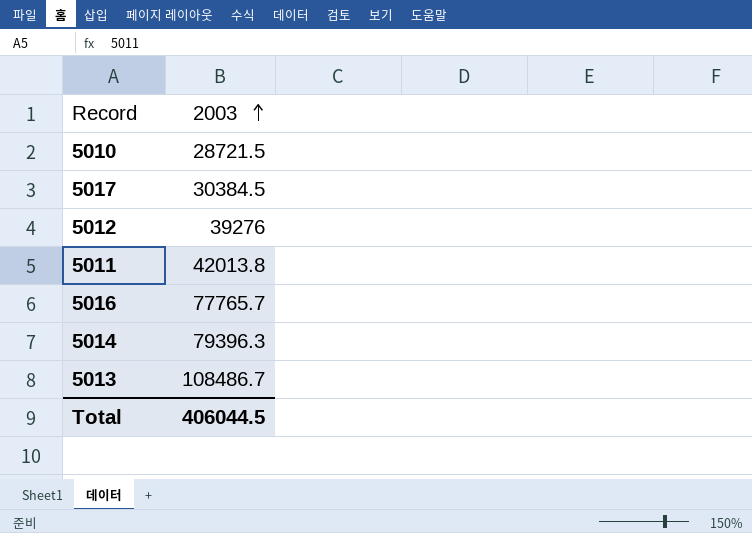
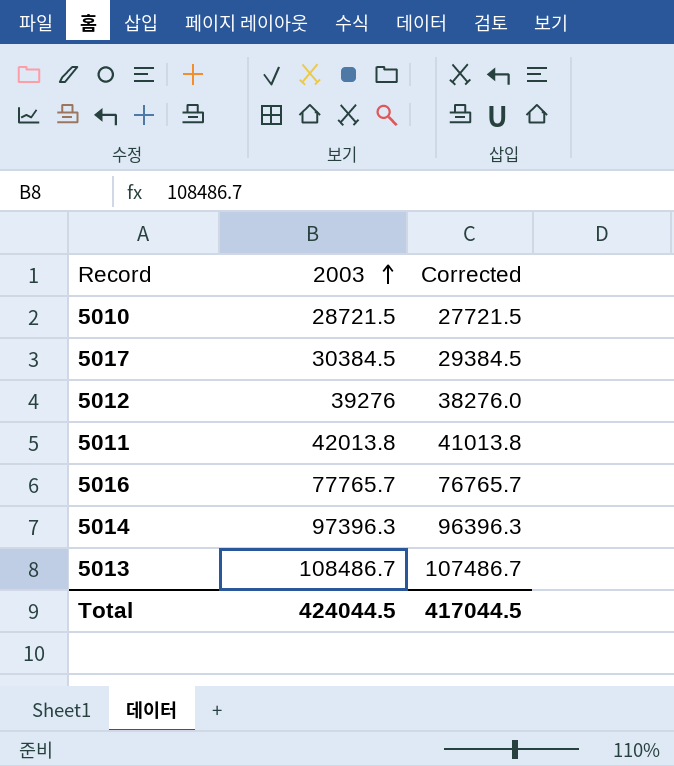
column Corrected | formula: none -> [2003] - 1000
5014 | 2003: 79396.3 -> 97396.3
Total | 2003: 406044.5 -> 424044.5

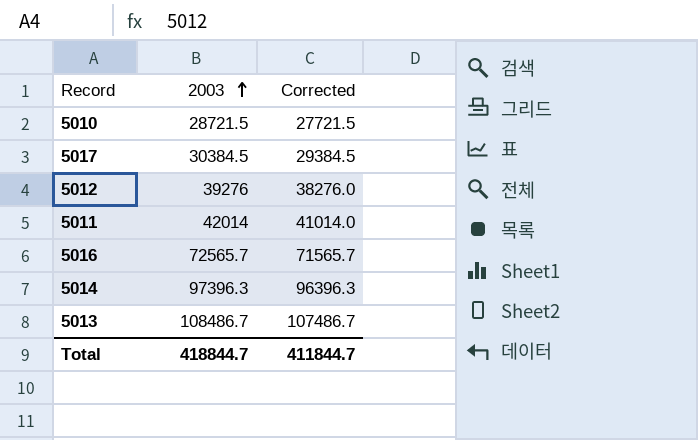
5011 | 2003: 42013.8 -> 42014
5011 | Corrected: 41013.8 -> 41014.0
5016 | 2003: 77765.7 -> 72565.7
5016 | Corrected: 76765.7 -> 71565.7
Total | 2003: 424044.5 -> 418844.7
Total | Corrected: 417044.5 -> 411844.7

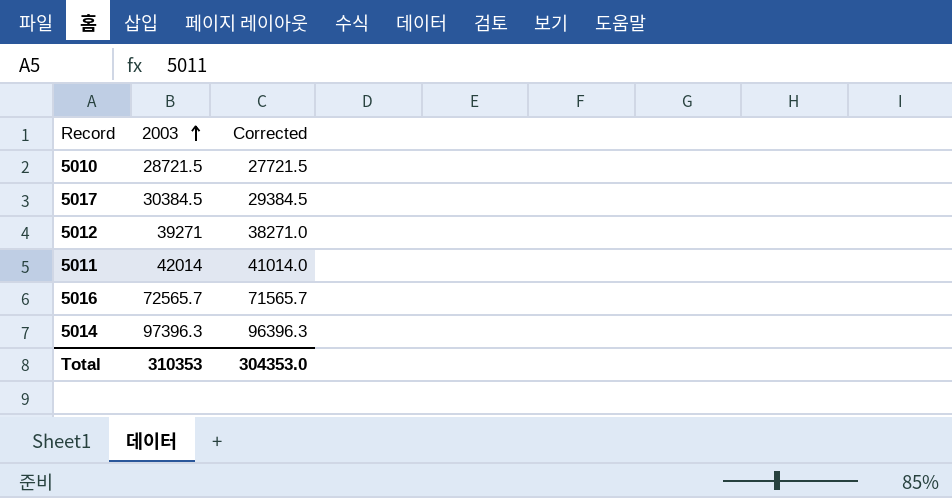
row 5013: 108486.7 | 107486.7 -> none
5012 | 2003: 39276 -> 39271
5012 | Corrected: 38276.0 -> 38271.0
Total | 2003: 418844.7 -> 310353
Total | Corrected: 411844.7 -> 304353.0

